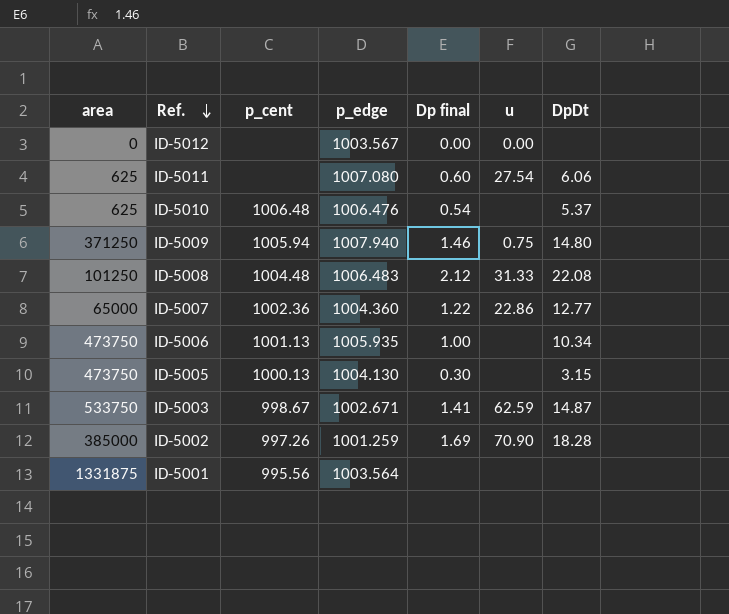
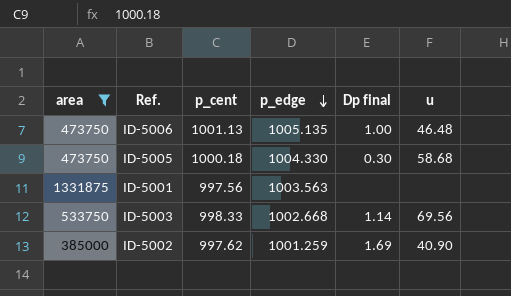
filter: none -> area >= 385000
row order: Ref. descending -> p_edge descending
column DpDt | position: 7 -> none
ID-5006 | p_edge: 1005.935 -> 1005.135
ID-5006 | u: none -> 46.48
ID-5005 | p_cent: 1000.13 -> 1000.18
ID-5005 | p_edge: 1004.130 -> 1004.330
ID-5005 | u: none -> 58.68
ID-5001 | p_cent: 995.56 -> 997.56
ID-5001 | p_edge: 1003.564 -> 1003.563
ID-5003 | p_cent: 998.67 -> 998.33
ID-5003 | p_edge: 1002.671 -> 1002.668
ID-5003 | Dp final: 1.41 -> 1.14
ID-5003 | u: 62.59 -> 69.56
ID-5002 | p_cent: 997.26 -> 997.62
ID-5002 | u: 70.90 -> 40.90

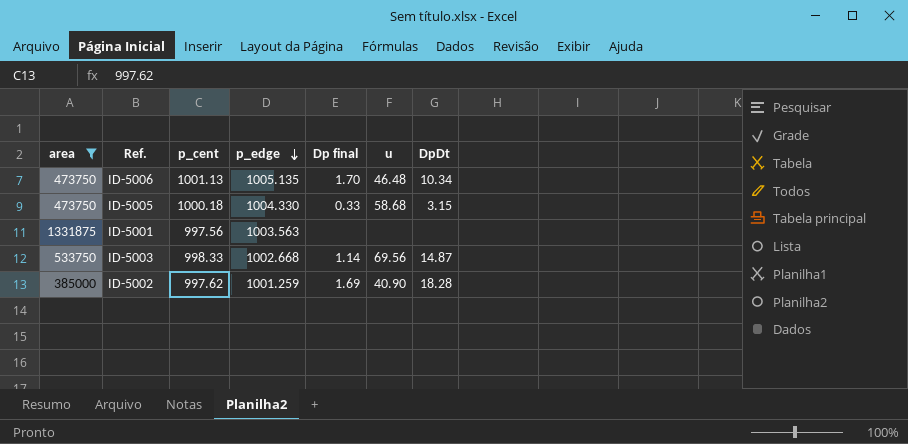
column DpDt | position: none -> 7
ID-5006 | Dp final: 1.00 -> 1.70
ID-5005 | Dp final: 0.30 -> 0.33

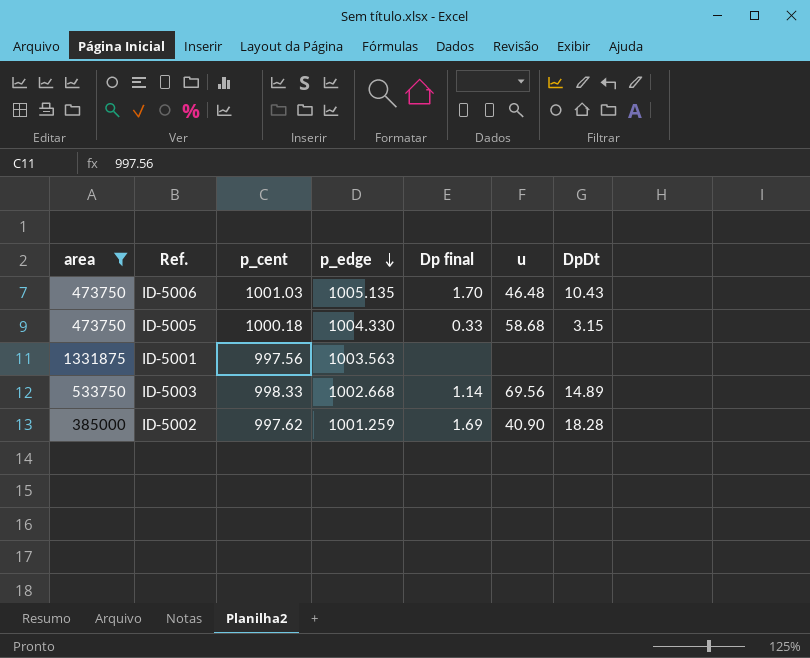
ID-5006 | p_cent: 1001.13 -> 1001.03
ID-5006 | DpDt: 10.34 -> 10.43
ID-5003 | DpDt: 14.87 -> 14.89

